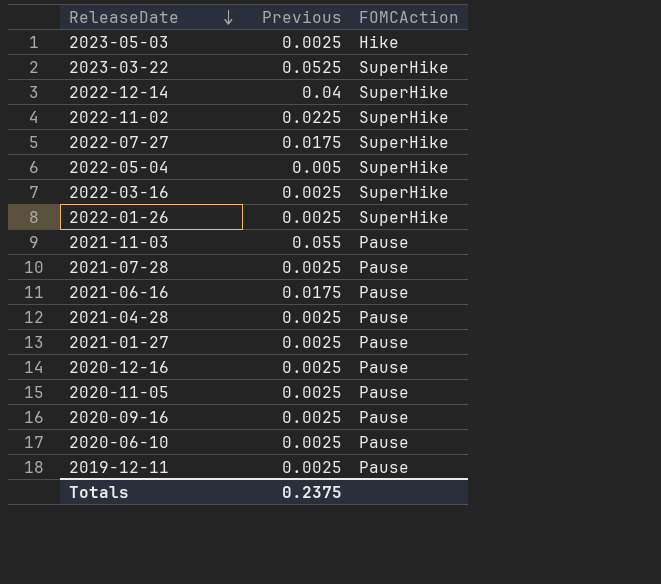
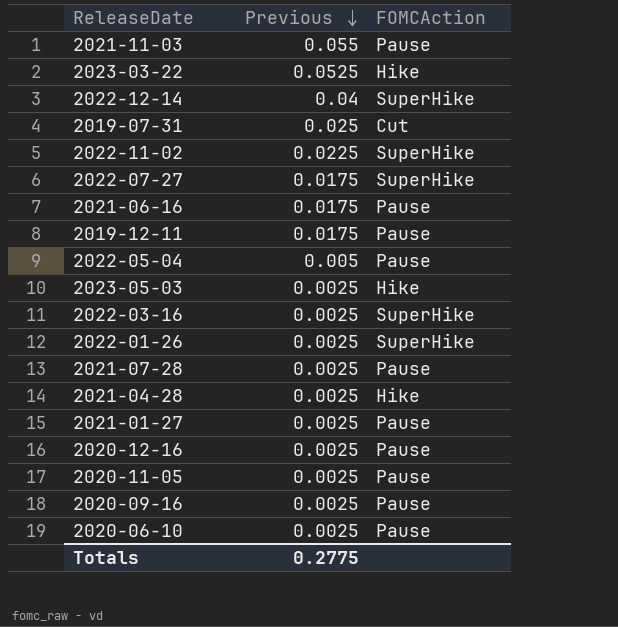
row order: ReleaseDate descending -> Previous descending
2023-03-22 | FOMCAction: SuperHike -> Hike
row 2019-07-31: none -> 0.025 | Cut
2019-12-11 | Previous: 0.0025 -> 0.0175
2022-05-04 | FOMCAction: SuperHike -> Pause
2021-04-28 | FOMCAction: Pause -> Hike
Totals | Previous: 0.2375 -> 0.2775

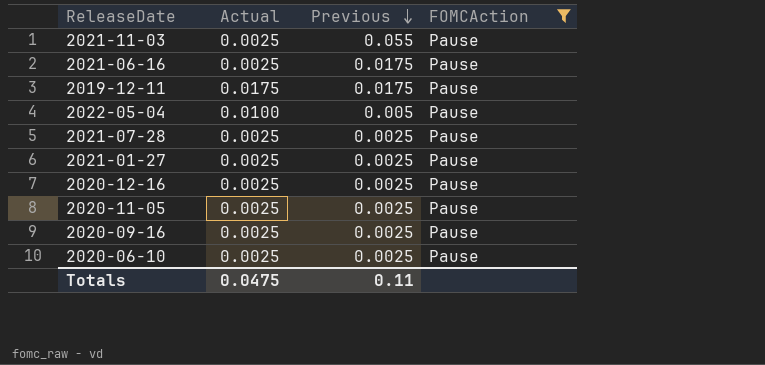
filter: none -> FOMCAction = Pause
column Actual | position: none -> 2
Totals | Previous: 0.2775 -> 0.11

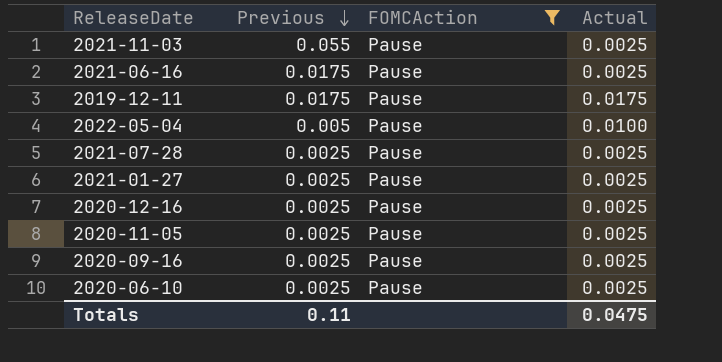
column Actual | position: 2 -> 4

